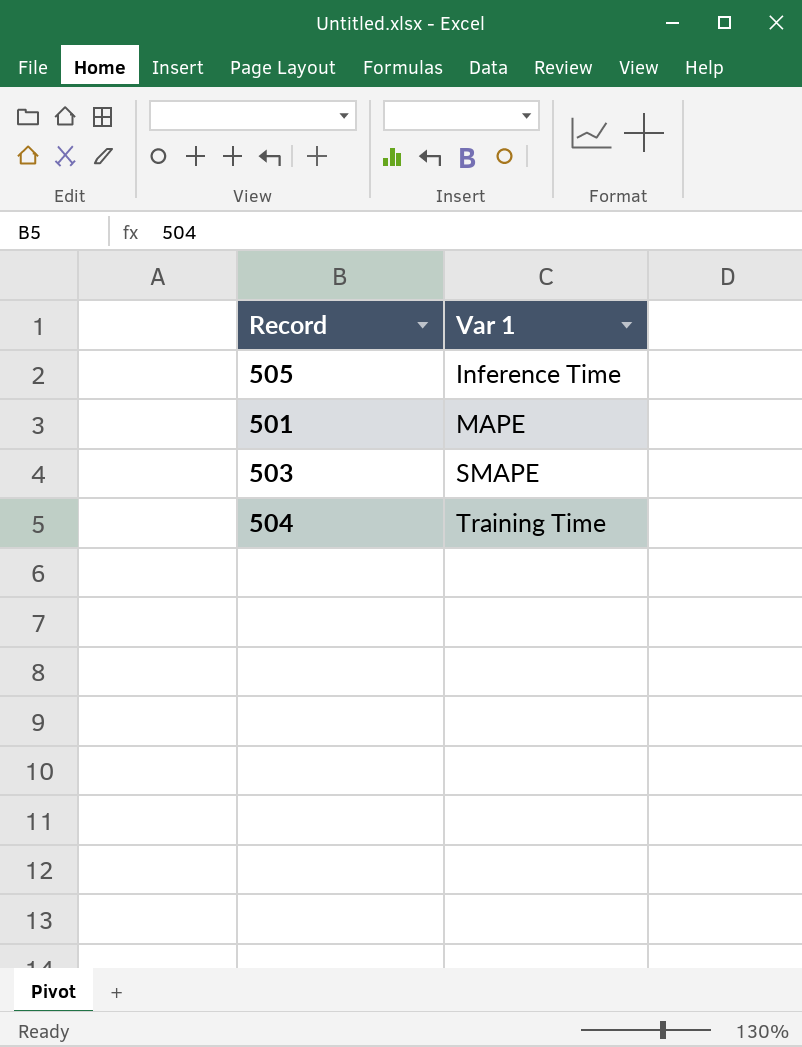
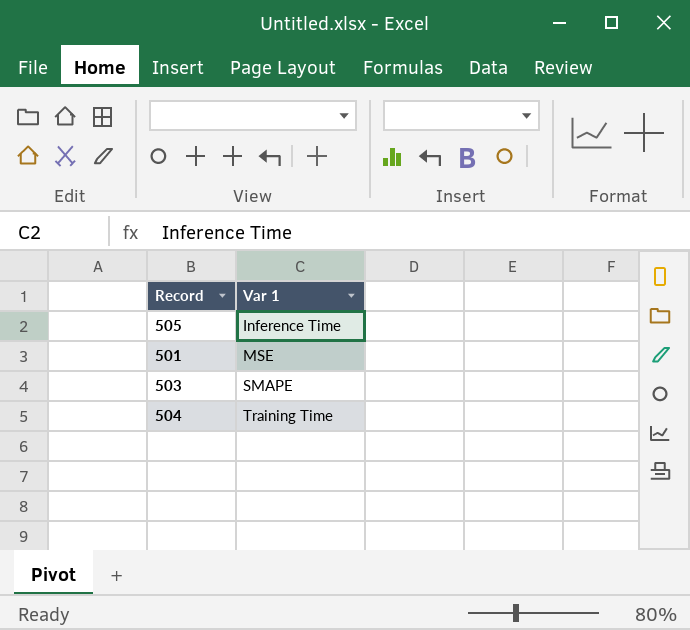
501 | Var 1: MAPE -> MSE

